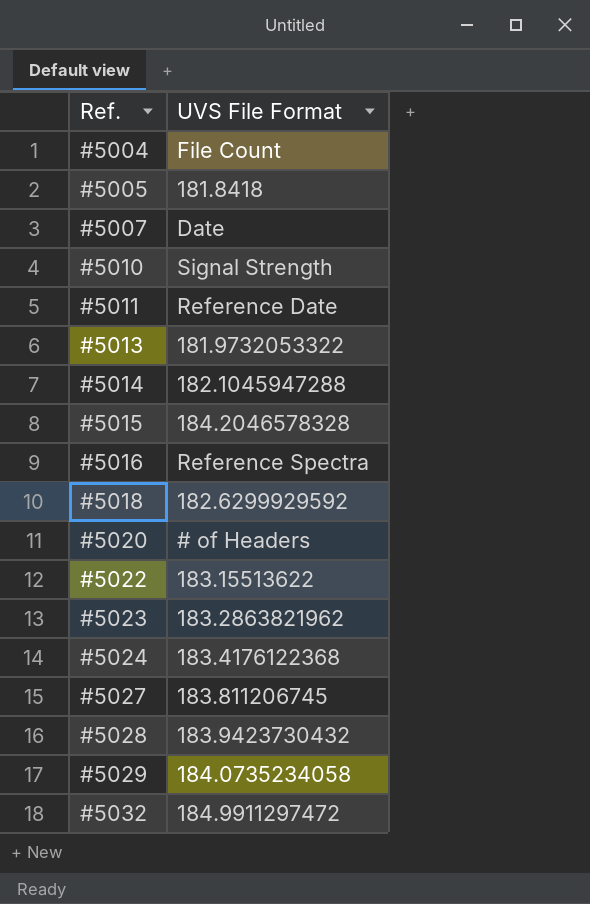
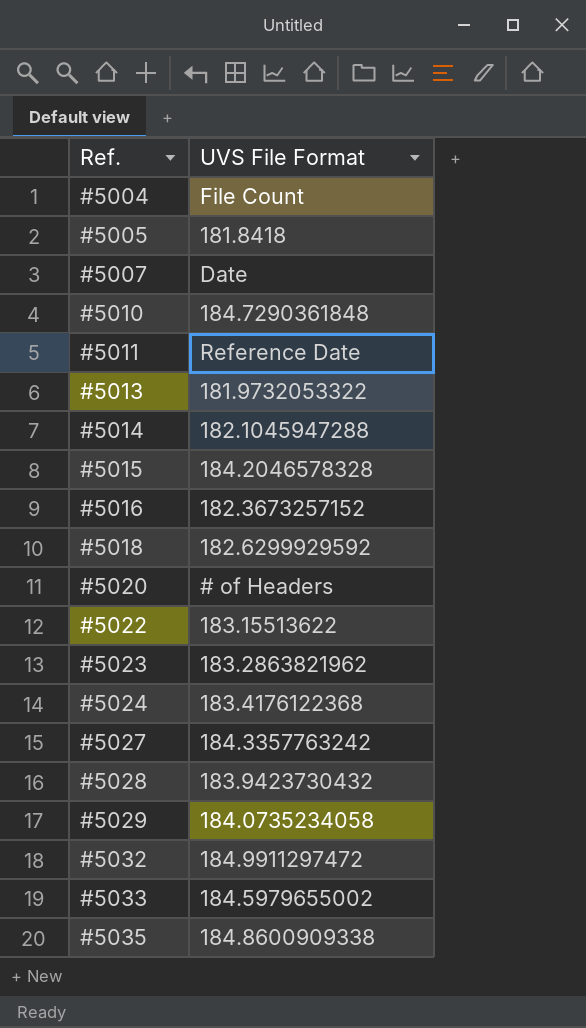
#5010 | UVS File Format: Signal Strength -> 184.7290361848
#5016 | UVS File Format: Reference Spectra -> 182.3673257152
#5027 | UVS File Format: 183.811206745 -> 184.3357763242
row #5033: none -> 184.5979655002
row #5035: none -> 184.8600909338

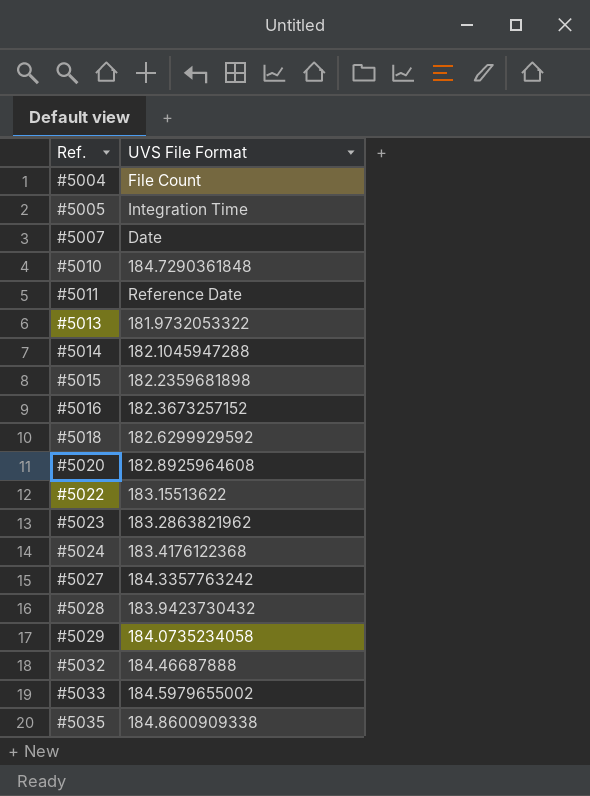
#5005 | UVS File Format: 181.8418 -> Integration Time
#5015 | UVS File Format: 184.2046578328 -> 182.2359681898
#5020 | UVS File Format: # of Headers -> 182.8925964608
#5032 | UVS File Format: 184.9911297472 -> 184.46687888

